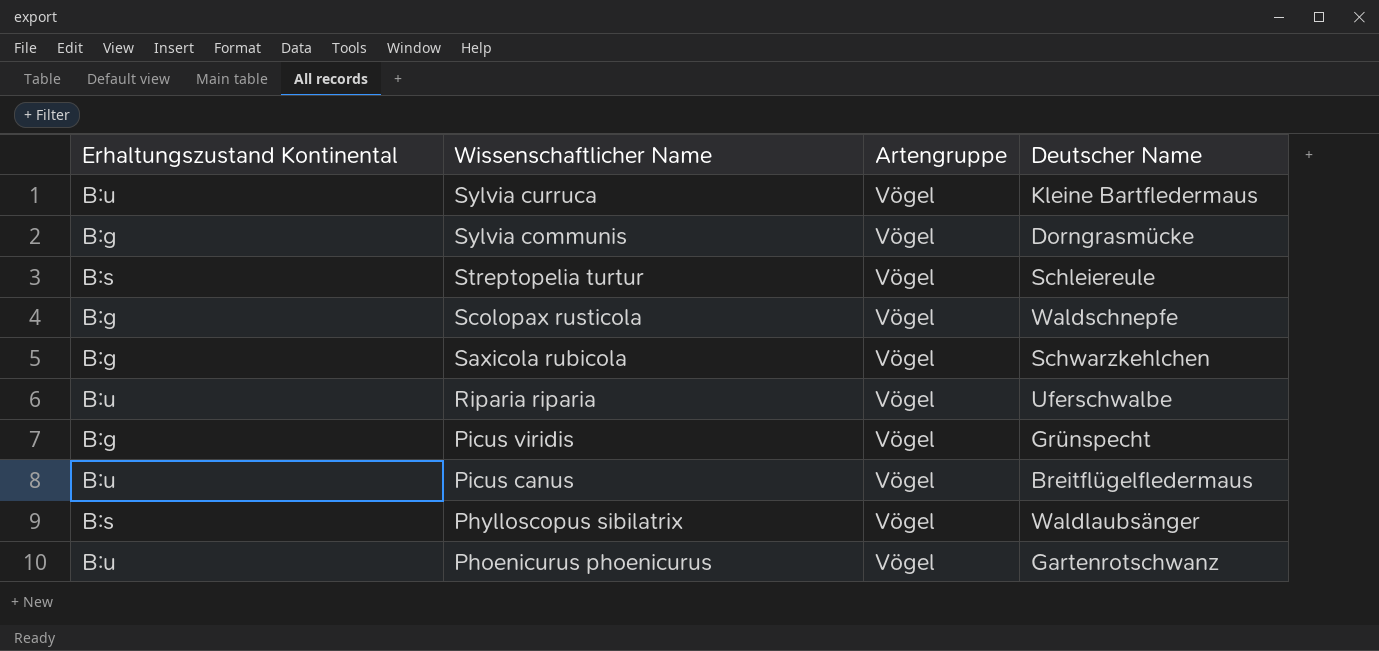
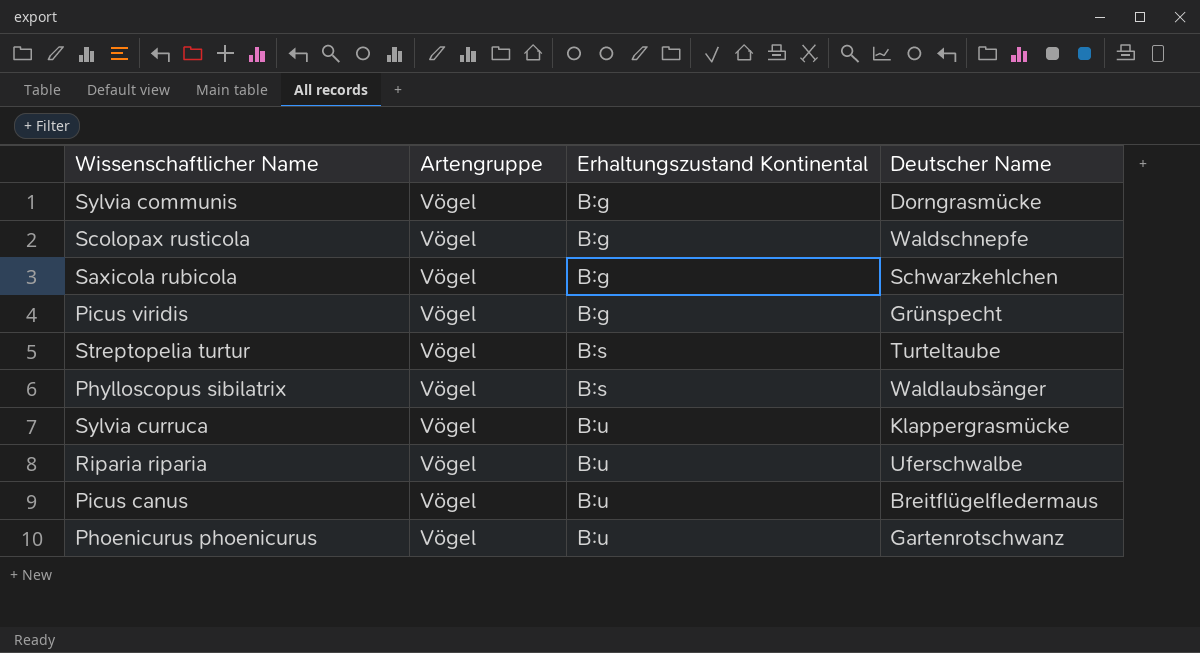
row order: Wissenschaftlicher Name descending -> Erhaltungszustand Kontinental ascending
column Erhaltungszustand Kontinental | position: 1 -> 3
Streptopelia turtur | Deutscher Name: Schleiereule -> Turteltaube
Sylvia curruca | Deutscher Name: Kleine Bartfledermaus -> Klappergrasmücke

